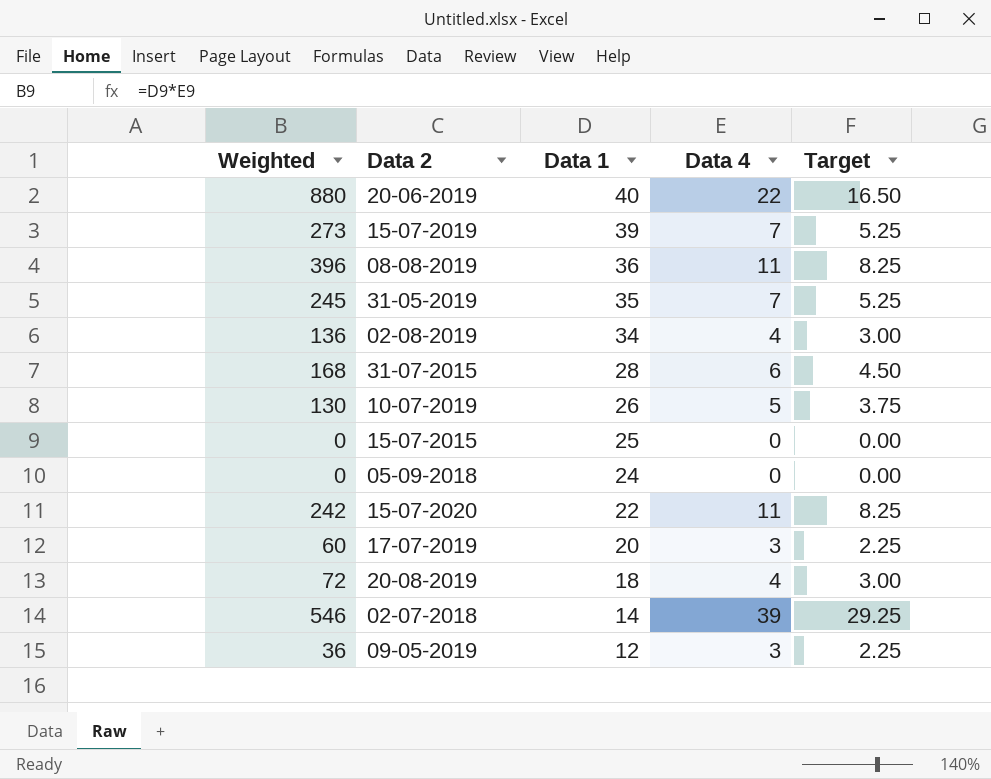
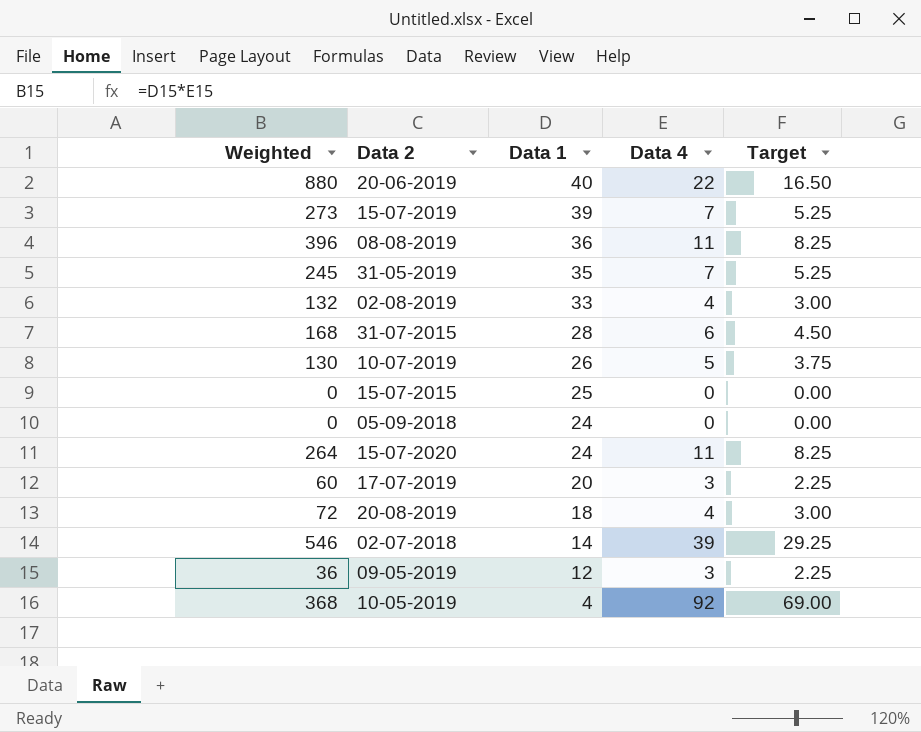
02-08-2019 | Weighted: 136 -> 132
02-08-2019 | Data 1: 34 -> 33
15-07-2020 | Weighted: 242 -> 264
15-07-2020 | Data 1: 22 -> 24
row 10-05-2019: none -> 368 | 4 | 92 | 69.00

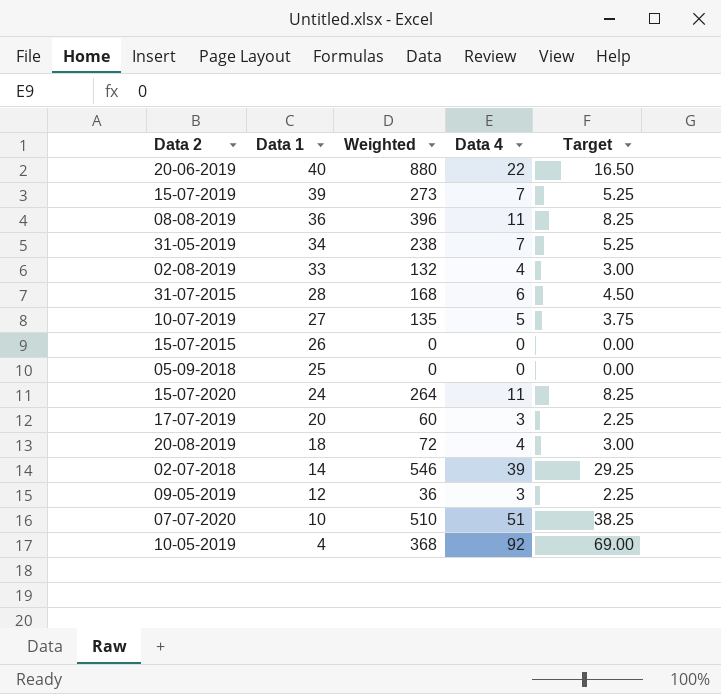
column Weighted | position: 1 -> 3
31-05-2019 | Data 1: 35 -> 34
31-05-2019 | Weighted: 245 -> 238
10-07-2019 | Data 1: 26 -> 27
10-07-2019 | Weighted: 130 -> 135
15-07-2015 | Data 1: 25 -> 26
05-09-2018 | Data 1: 24 -> 25
row 07-07-2020: none -> 10 | 510 | 51 | 38.25

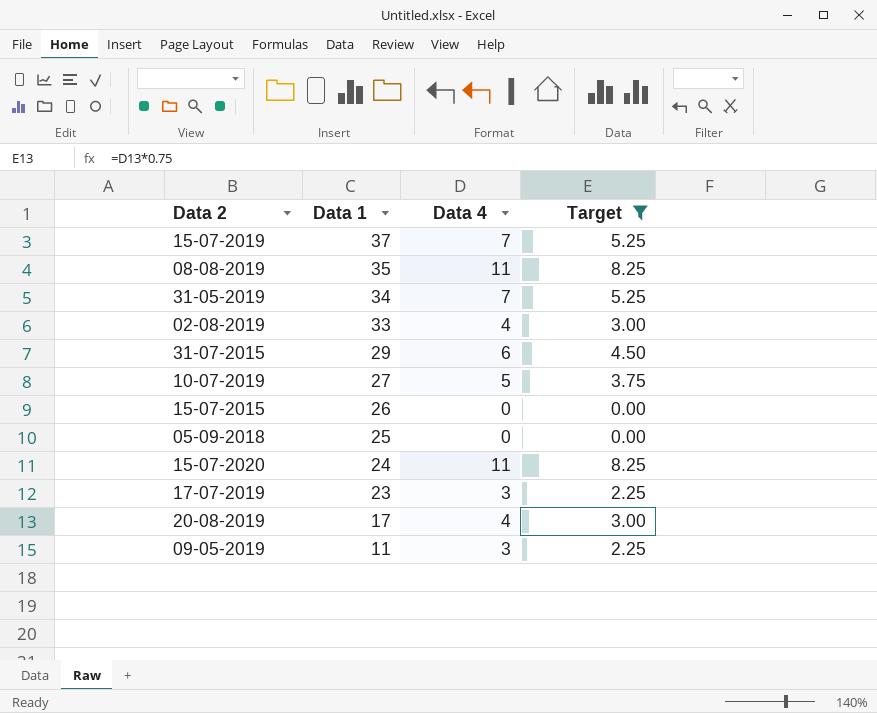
filter: none -> Target <= 8.25
column Weighted | formula: [Data 1] * [Data 4] -> none
15-07-2019 | Data 1: 39 -> 37
08-08-2019 | Data 1: 36 -> 35
31-07-2015 | Data 1: 28 -> 29
17-07-2019 | Data 1: 20 -> 23
20-08-2019 | Data 1: 18 -> 17
09-05-2019 | Data 1: 12 -> 11

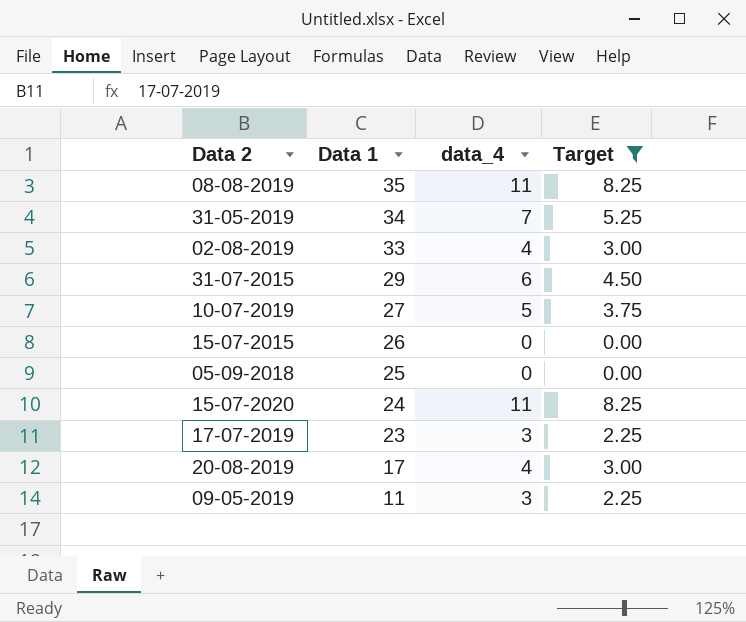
column name: Data 4 -> data_4
row 15-07-2019: 37 | 7 | 5.25 -> none

